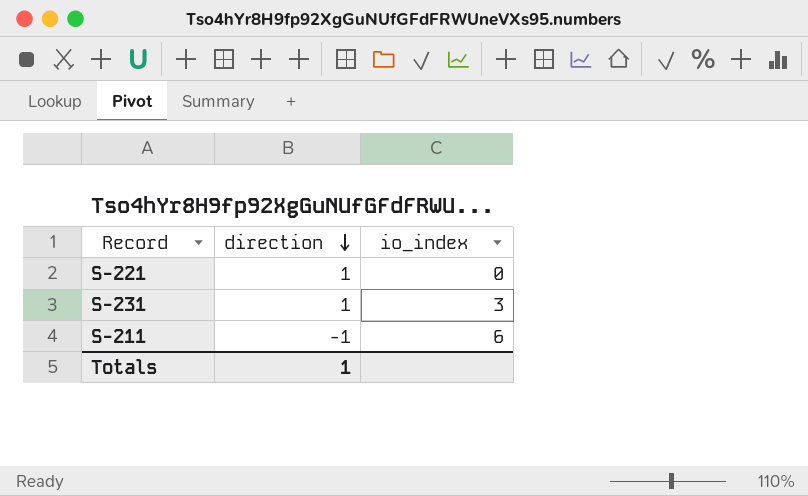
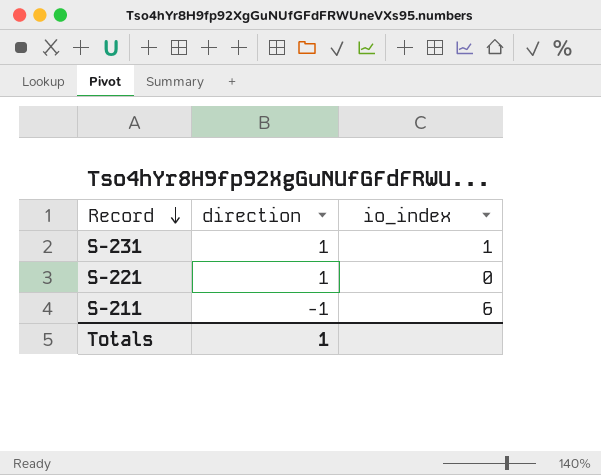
row order: direction descending -> Record descending
S-231 | io_index: 3 -> 1

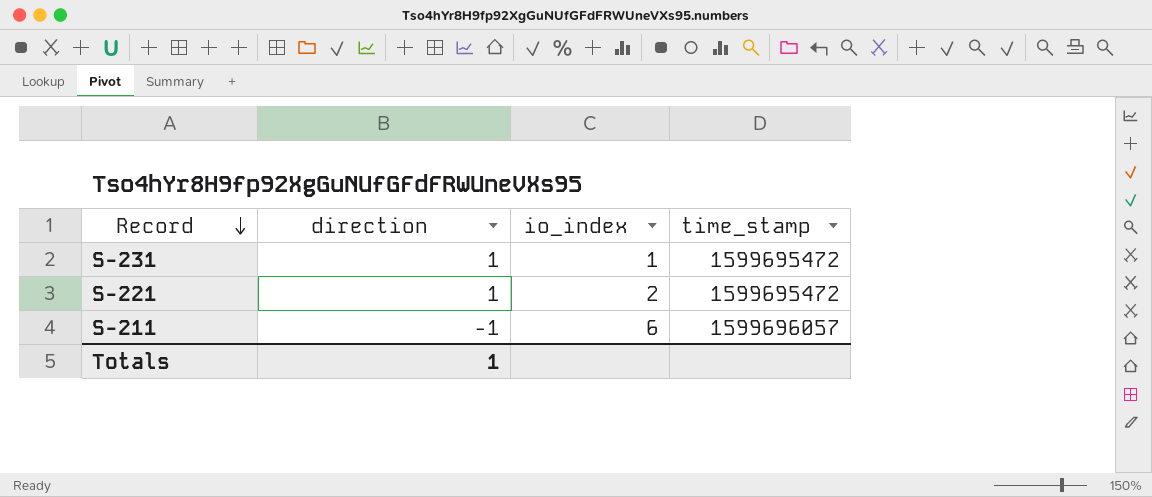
column time_stamp | position: none -> 4
S-221 | io_index: 0 -> 2

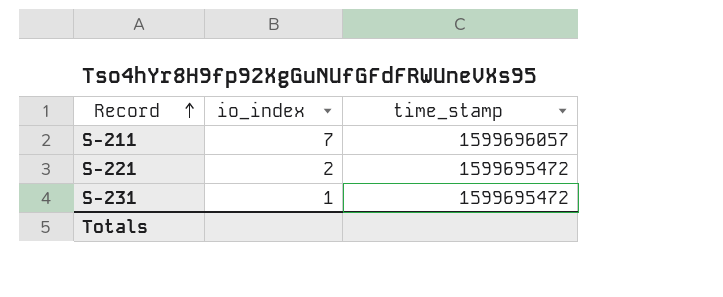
row order: Record descending -> Record ascending
column direction | position: 2 -> none
S-211 | io_index: 6 -> 7

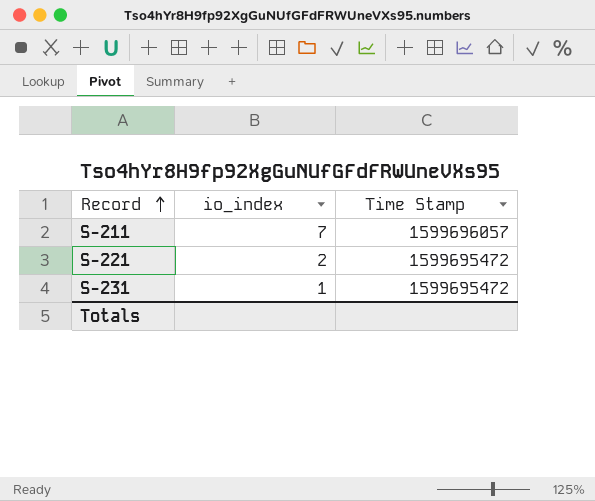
column name: time_stamp -> Time Stamp

